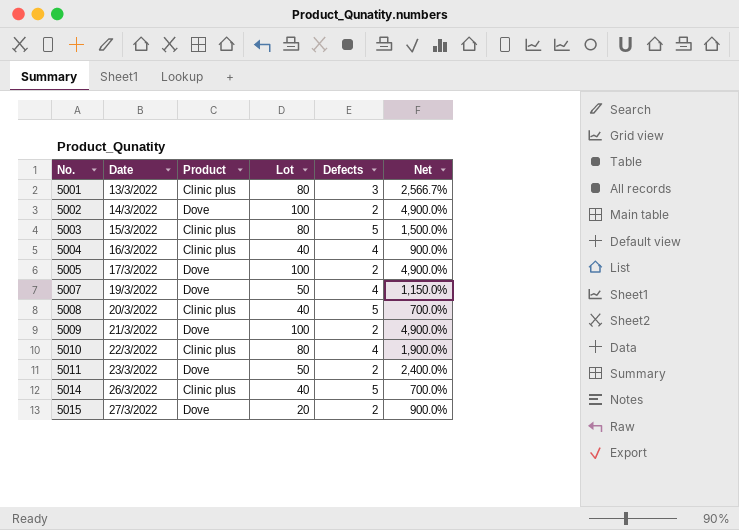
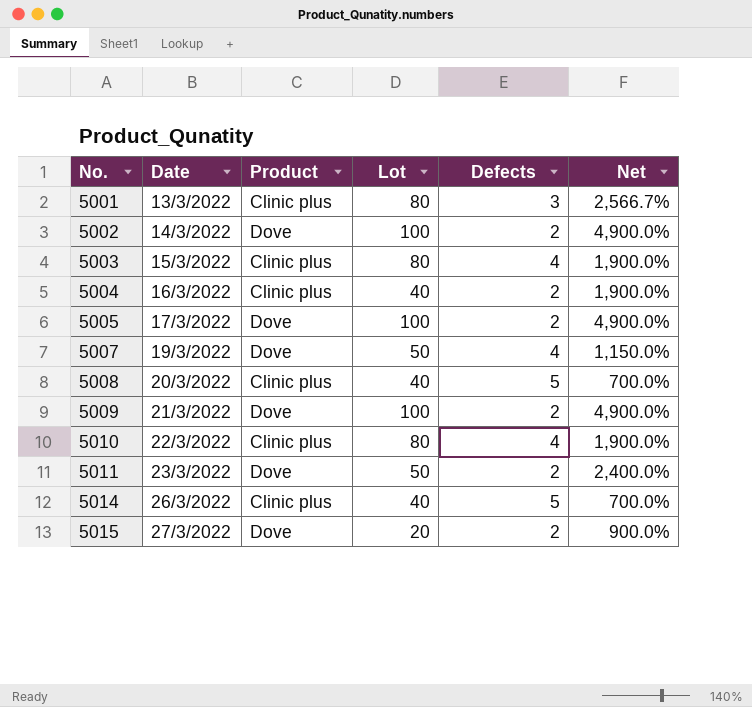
5003 | Defects: 5 -> 4
5003 | Net: 1,500.0% -> 1,900.0%
5004 | Defects: 4 -> 2
5004 | Net: 900.0% -> 1,900.0%

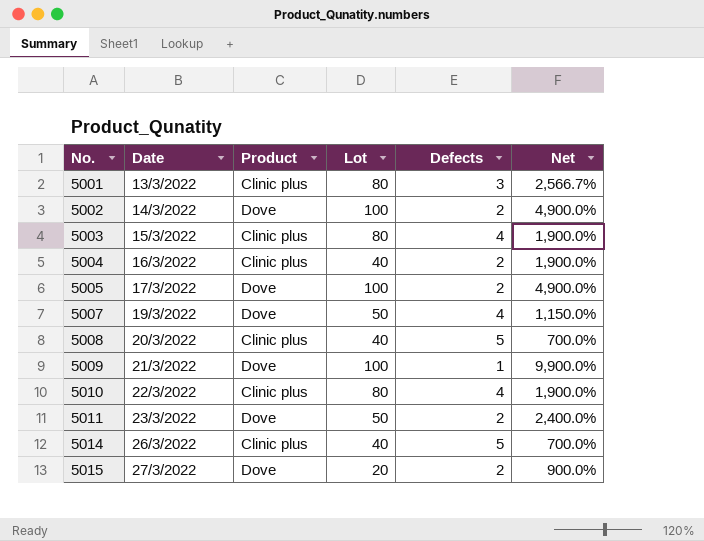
5009 | Defects: 2 -> 1
5009 | Net: 4,900.0% -> 9,900.0%

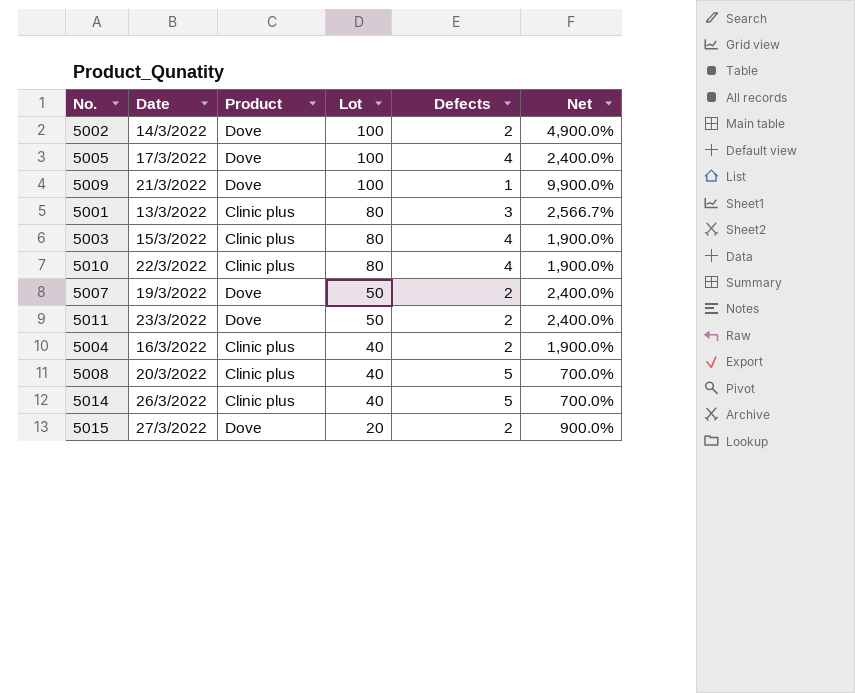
row order: No. ascending -> Lot descending
5005 | Defects: 2 -> 4
5005 | Net: 4,900.0% -> 2,400.0%
5007 | Defects: 4 -> 2
5007 | Net: 1,150.0% -> 2,400.0%

